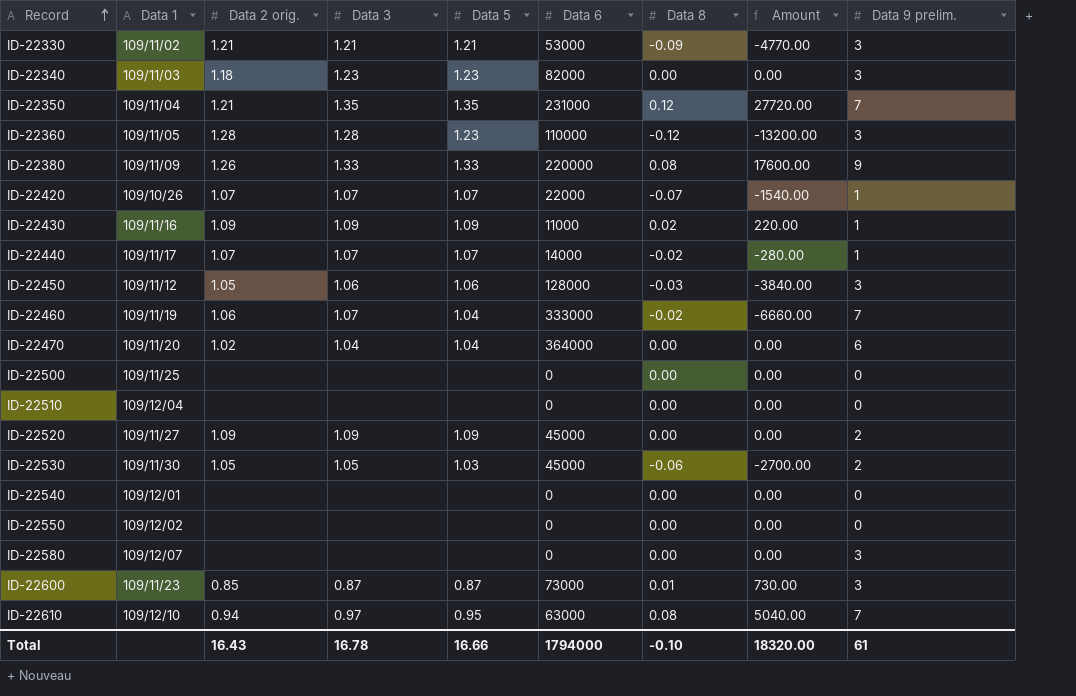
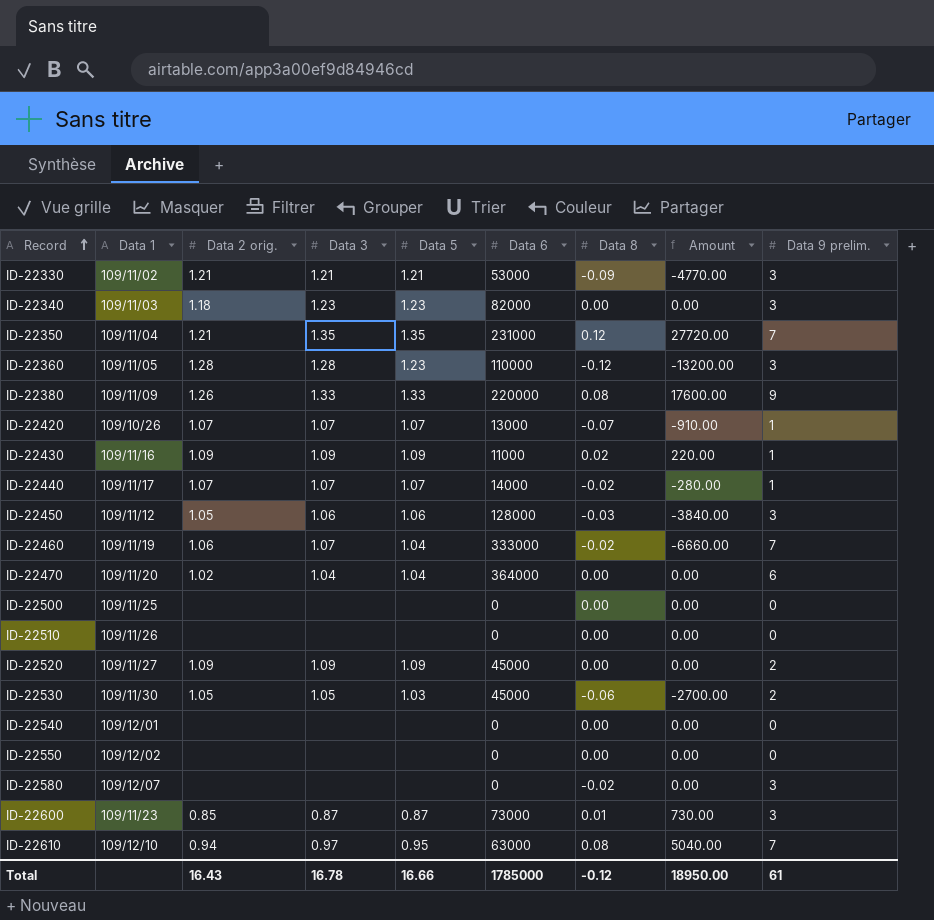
ID-22420 | Data 6: 22000 -> 13000
ID-22420 | Amount: -1540.00 -> -910.00
ID-22510 | Data 1: 109/12/04 -> 109/11/26
ID-22580 | Data 8: 0.00 -> -0.02
Total | Data 6: 1794000 -> 1785000
Total | Data 8: -0.10 -> -0.12
Total | Amount: 18320.00 -> 18950.00

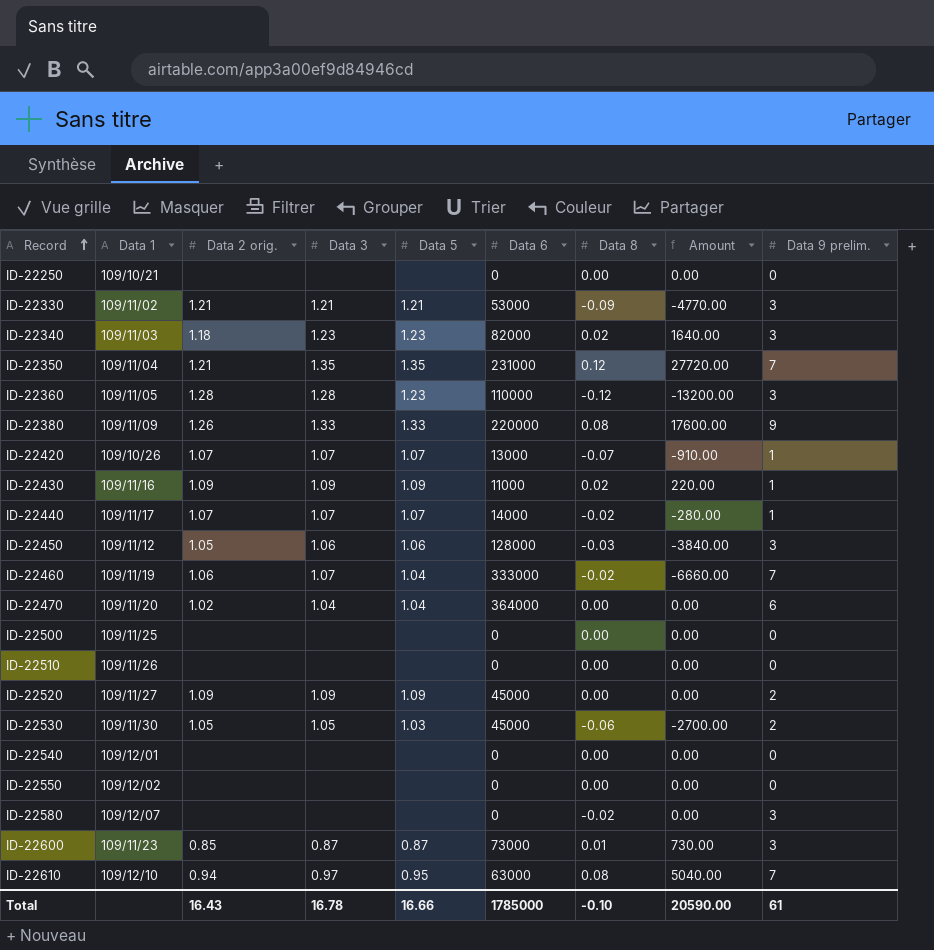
row ID-22250: none -> 109/10/21 | none | none | none | 0 | 0.00 | 0.00 | 0
ID-22340 | Data 8: 0.00 -> 0.02
ID-22340 | Amount: 0.00 -> 1640.00
Total | Data 8: -0.12 -> -0.10
Total | Amount: 18950.00 -> 20590.00

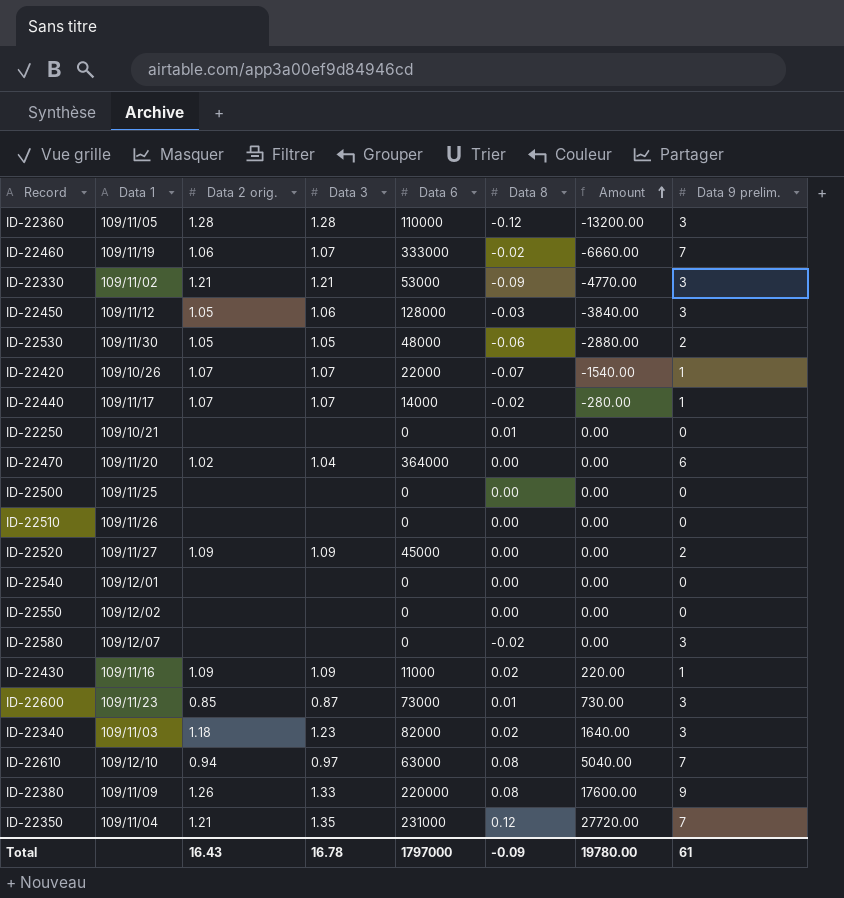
row order: Record ascending -> Amount ascending
column Data 5 | position: 5 -> none
ID-22530 | Data 6: 45000 -> 48000
ID-22530 | Amount: -2700.00 -> -2880.00
ID-22420 | Data 6: 13000 -> 22000
ID-22420 | Amount: -910.00 -> -1540.00
ID-22250 | Data 8: 0.00 -> 0.01
Total | Data 6: 1785000 -> 1797000
Total | Data 8: -0.10 -> -0.09
Total | Amount: 20590.00 -> 19780.00

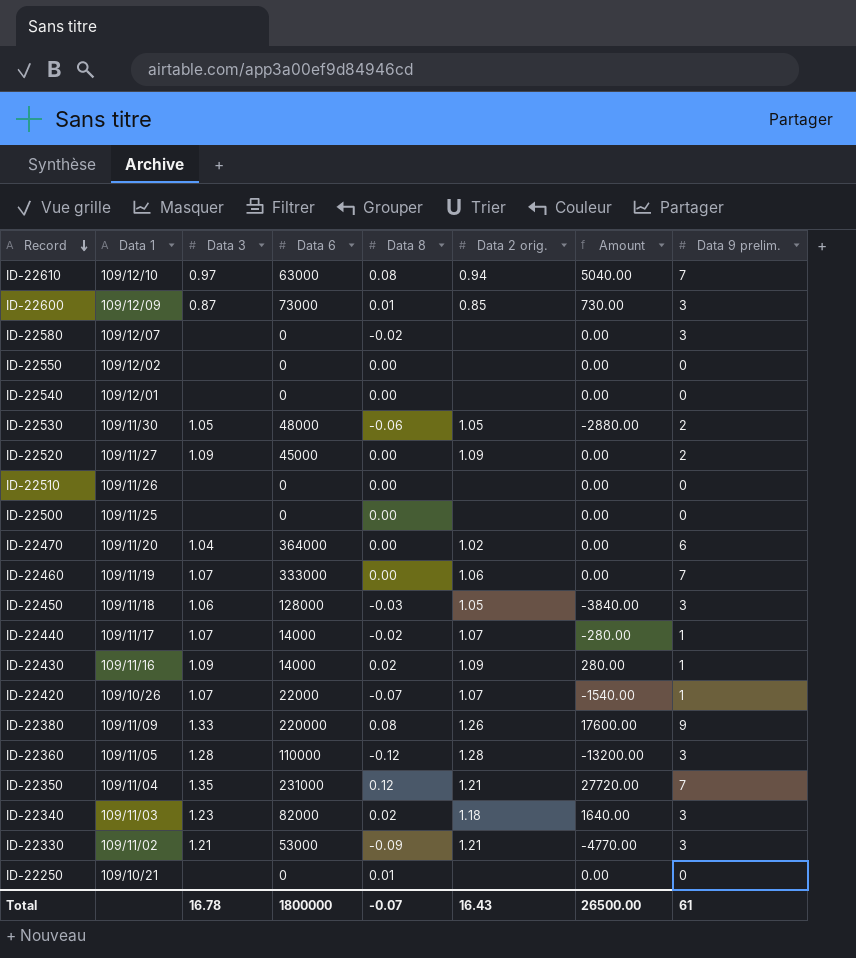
row order: Amount ascending -> Record descending
column Data 2 orig. | position: 3 -> 6
ID-22600 | Data 1: 109/11/23 -> 109/12/09
ID-22460 | Data 8: -0.02 -> 0.00
ID-22460 | Amount: -6660.00 -> 0.00
ID-22450 | Data 1: 109/11/12 -> 109/11/18
ID-22430 | Data 6: 11000 -> 14000
ID-22430 | Amount: 220.00 -> 280.00
Total | Data 6: 1797000 -> 1800000
Total | Data 8: -0.09 -> -0.07
Total | Amount: 19780.00 -> 26500.00

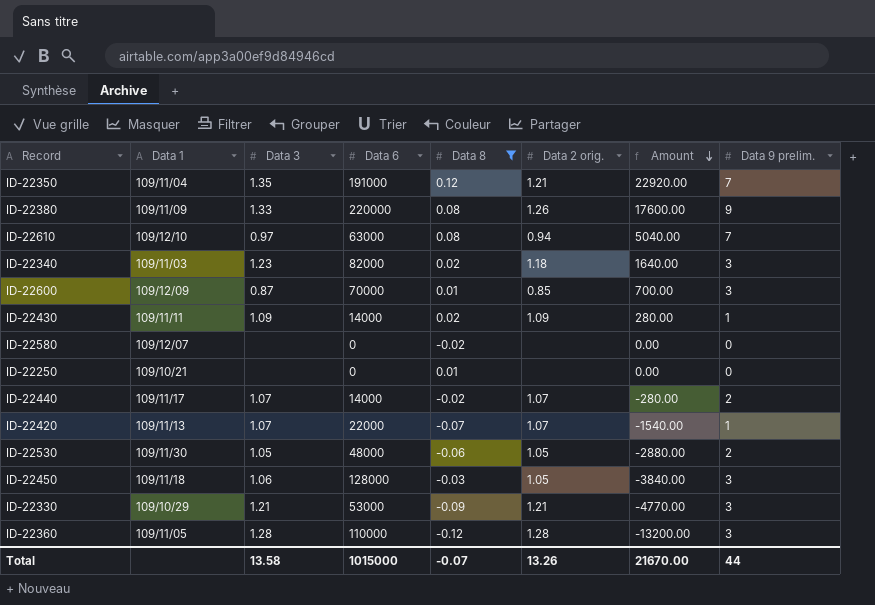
filter: none -> Data 8 != 0.00
row order: Record descending -> Amount descending
ID-22350 | Data 6: 231000 -> 191000
ID-22350 | Amount: 27720.00 -> 22920.00
ID-22600 | Data 6: 73000 -> 70000
ID-22600 | Amount: 730.00 -> 700.00
ID-22430 | Data 1: 109/11/16 -> 109/11/11
ID-22580 | Data 9 prelim.: 3 -> 0
ID-22440 | Data 9 prelim.: 1 -> 2
ID-22420 | Data 1: 109/10/26 -> 109/11/13
ID-22330 | Data 1: 109/11/02 -> 109/10/29
Total | Data 3: 16.78 -> 13.58
Total | Data 6: 1800000 -> 1015000
Total | Data 2 orig.: 16.43 -> 13.26
Total | Amount: 26500.00 -> 21670.00
Total | Data 9 prelim.: 61 -> 44

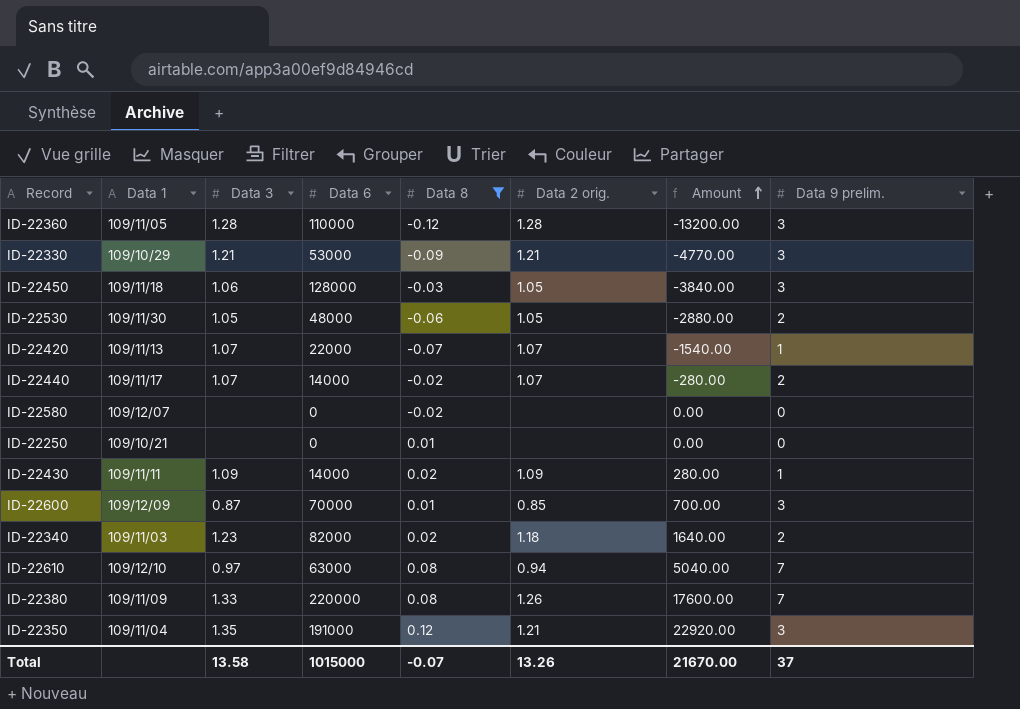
row order: Amount descending -> Amount ascending
ID-22340 | Data 9 prelim.: 3 -> 2
ID-22380 | Data 9 prelim.: 9 -> 7
ID-22350 | Data 9 prelim.: 7 -> 3
Total | Data 9 prelim.: 44 -> 37

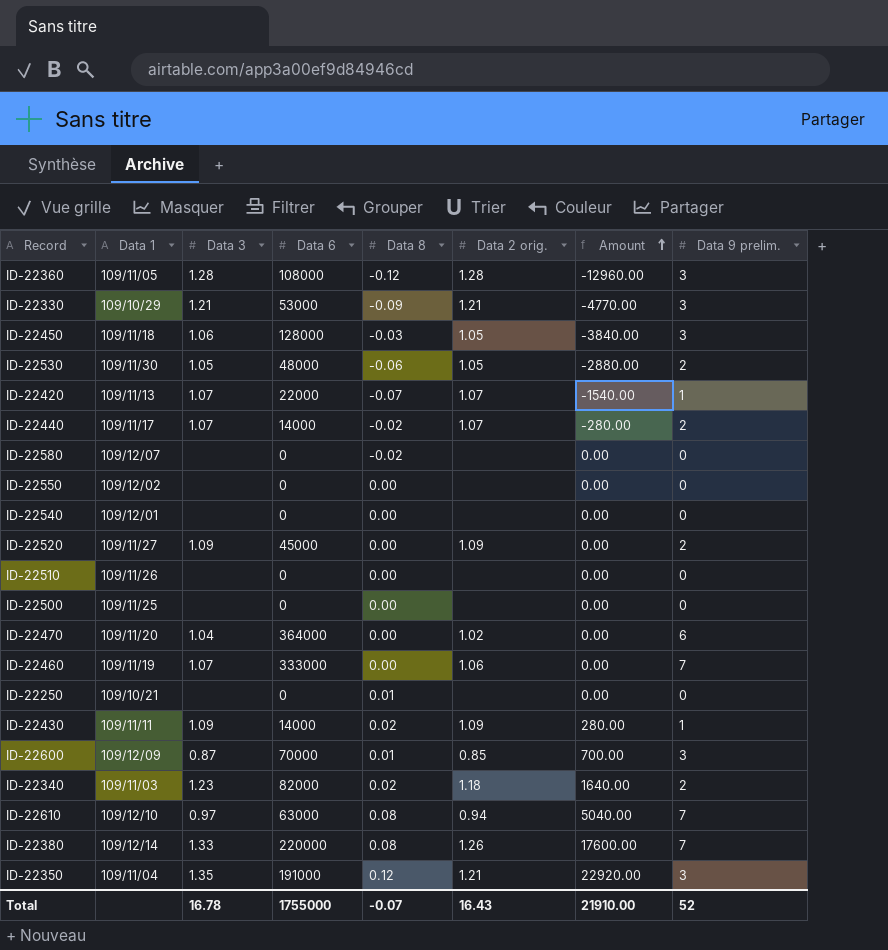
filter: Data 8 != 0.00 -> none
ID-22360 | Data 6: 110000 -> 108000
ID-22360 | Amount: -13200.00 -> -12960.00
ID-22380 | Data 1: 109/11/09 -> 109/12/14
Total | Data 3: 13.58 -> 16.78
Total | Data 6: 1015000 -> 1755000
Total | Data 2 orig.: 13.26 -> 16.43
Total | Amount: 21670.00 -> 21910.00
Total | Data 9 prelim.: 37 -> 52

